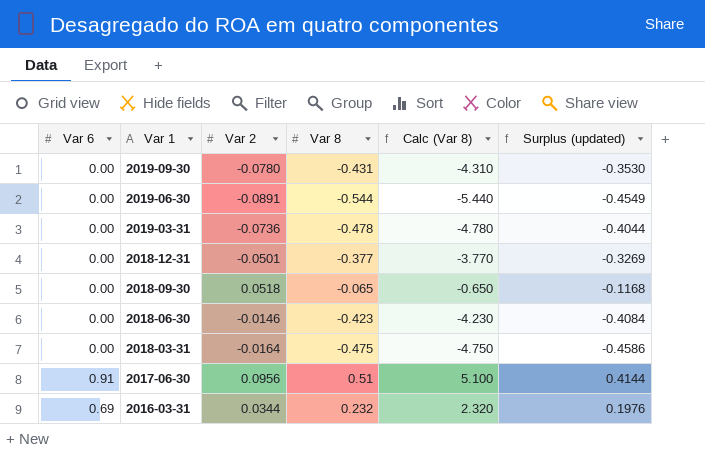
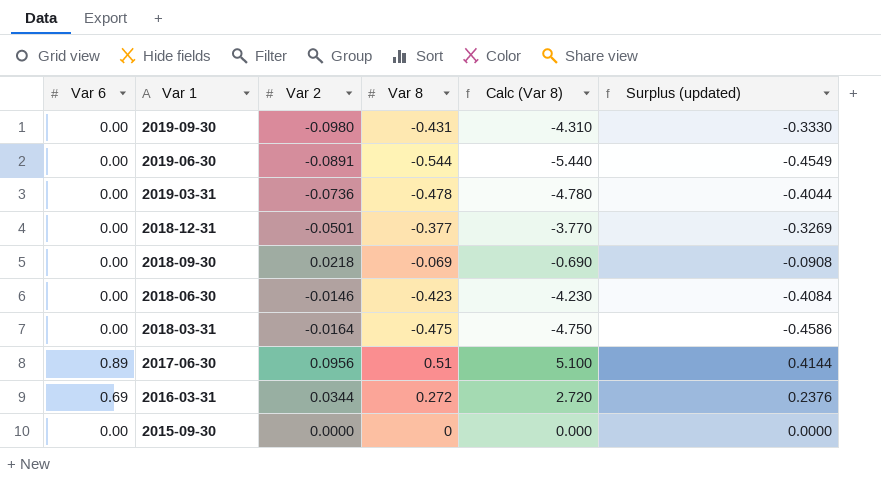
2019-09-30 | Var 2: -0.0780 -> -0.0980
2019-09-30 | Surplus (updated): -0.3530 -> -0.3330
2018-09-30 | Var 2: 0.0518 -> 0.0218
2018-09-30 | Var 8: -0.065 -> -0.069
2018-09-30 | Calc (Var 8): -0.650 -> -0.690
2018-09-30 | Surplus (updated): -0.1168 -> -0.0908
2017-06-30 | Var 6: 0.91 -> 0.89
2016-03-31 | Var 8: 0.232 -> 0.272
2016-03-31 | Calc (Var 8): 2.320 -> 2.720
2016-03-31 | Surplus (updated): 0.1976 -> 0.2376
row 2015-09-30: none -> 0.00 | 0.0000 | 0 | 0.000 | 0.0000

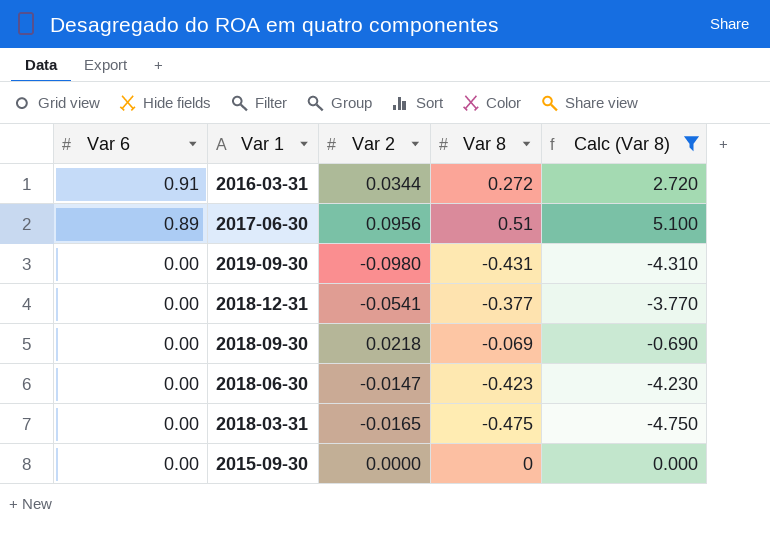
filter: none -> Calc (Var 8) >= -4.750
row order: Var 1 descending -> Var 6 descending
column Surplus (updated) | formula: [Var 8] - [Var 2] -> none
2016-03-31 | Var 6: 0.69 -> 0.91
2018-12-31 | Var 2: -0.0501 -> -0.0541
2018-06-30 | Var 2: -0.0146 -> -0.0147
2018-03-31 | Var 2: -0.0164 -> -0.0165

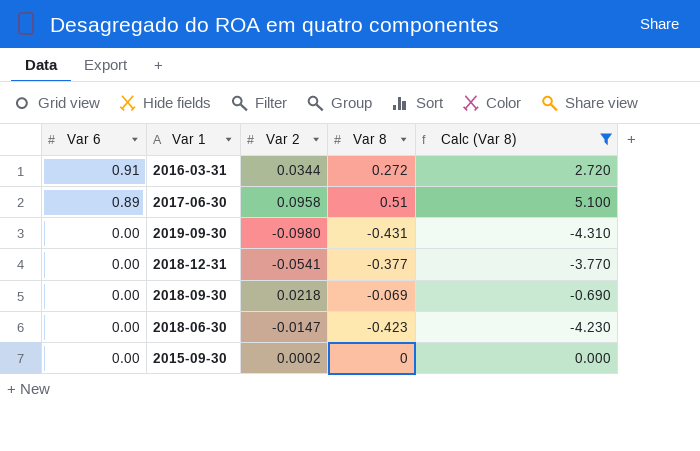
row 2018-03-31: 0.00 | -0.0165 | -0.475 | -4.750 -> none
2017-06-30 | Var 2: 0.0956 -> 0.0958
2015-09-30 | Var 2: 0.0000 -> 0.0002

